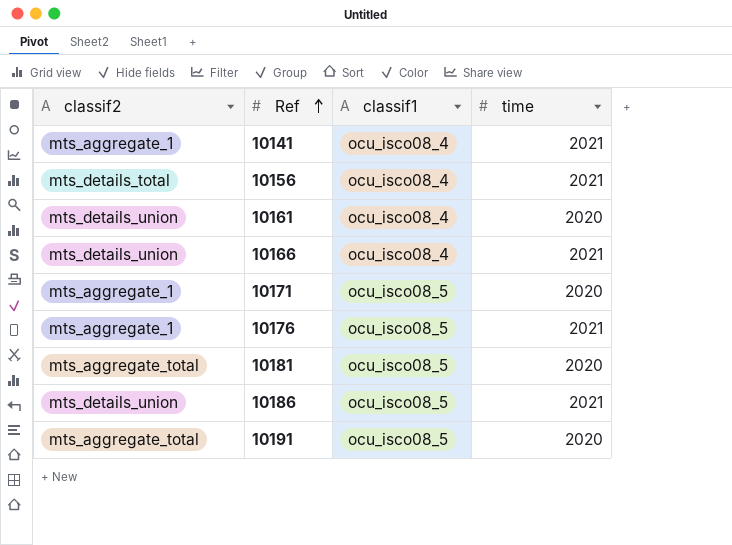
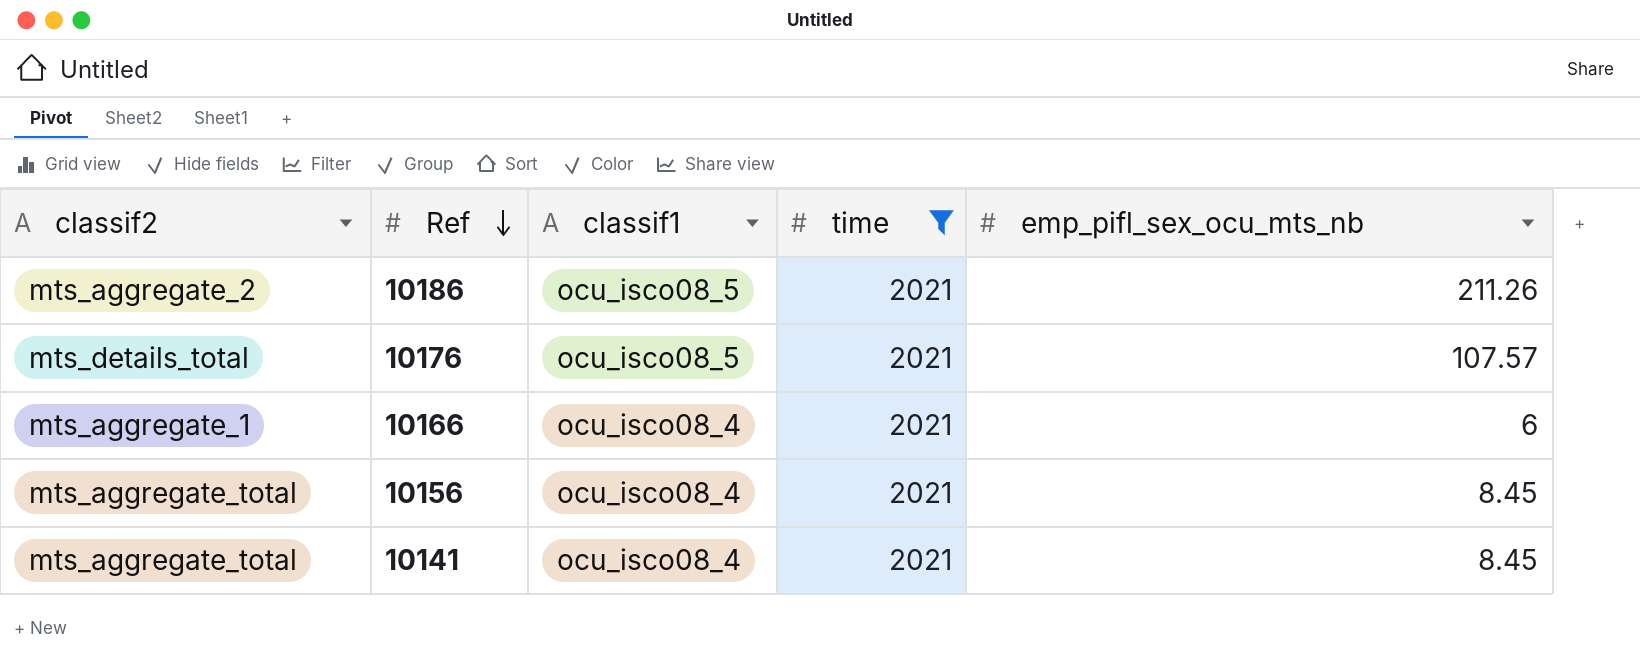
filter: none -> time = 2021
row order: Ref ascending -> Ref descending
column emp_pifl_sex_ocu_mts_nb | position: none -> 5
10186 | classif2: mts_details_union -> mts_aggregate_2
10176 | classif2: mts_aggregate_1 -> mts_details_total
10166 | classif2: mts_details_union -> mts_aggregate_1
10156 | classif2: mts_details_total -> mts_aggregate_total
10141 | classif2: mts_aggregate_1 -> mts_aggregate_total

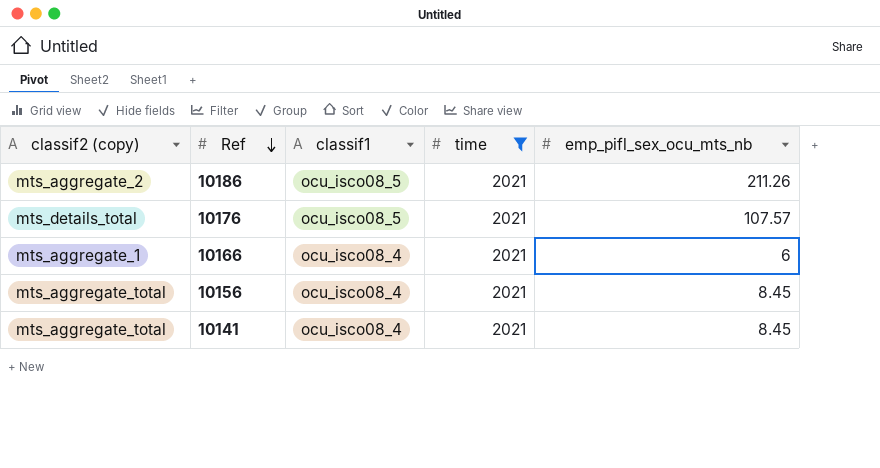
column name: classif2 -> classif2 (copy)

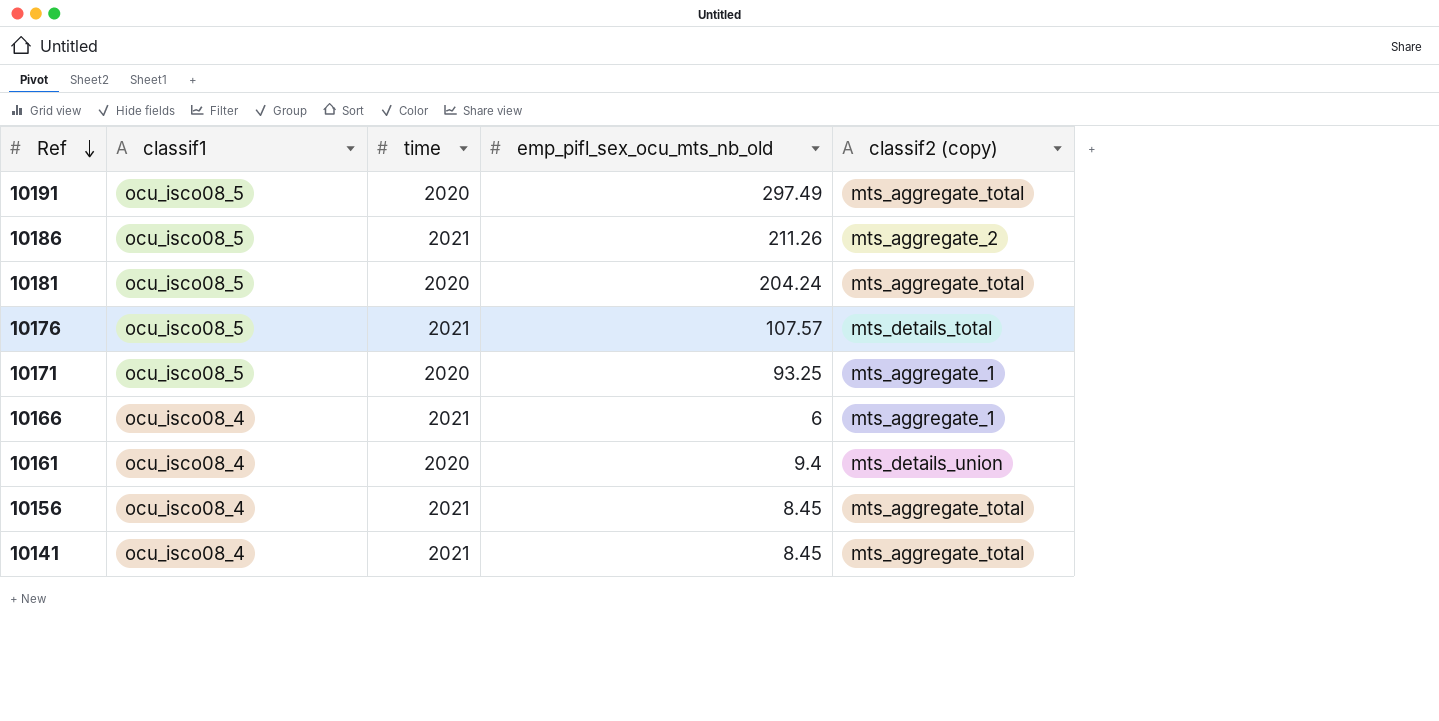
filter: time = 2021 -> none
column name: emp_pifl_sex_ocu_mts_nb -> emp_pifl_sex_ocu_mts_nb_old
column classif2 (copy) | position: 1 -> 5

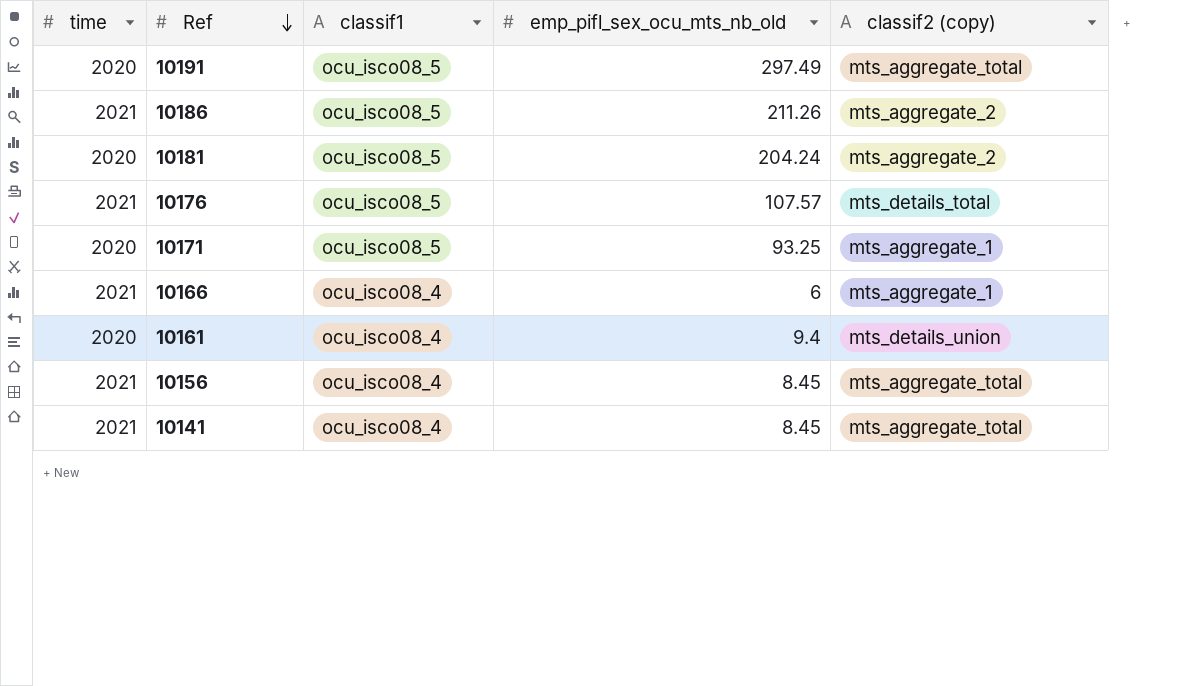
column time | position: 3 -> 1
10181 | classif2 (copy): mts_aggregate_total -> mts_aggregate_2

